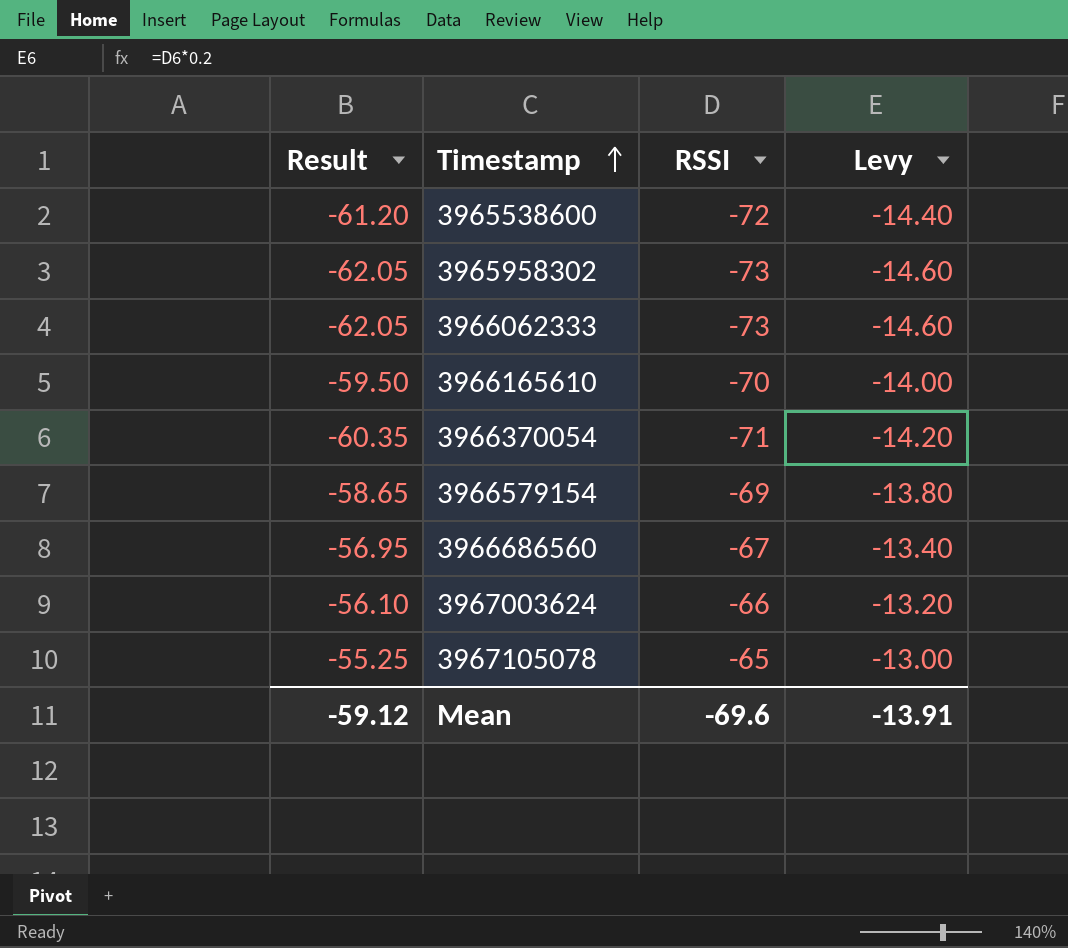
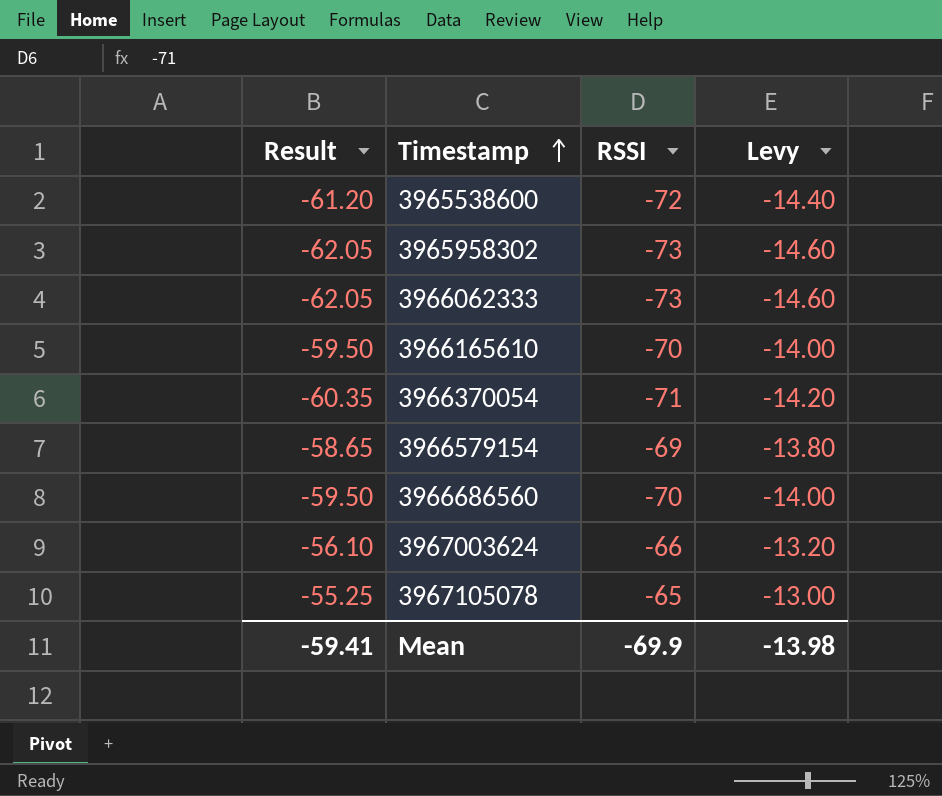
3966686560 | Result: -56.95 -> -59.50
3966686560 | RSSI: -67 -> -70
3966686560 | Levy: -13.40 -> -14.00
Mean | Result: -59.12 -> -59.41
Mean | RSSI: -69.6 -> -69.9
Mean | Levy: -13.91 -> -13.98

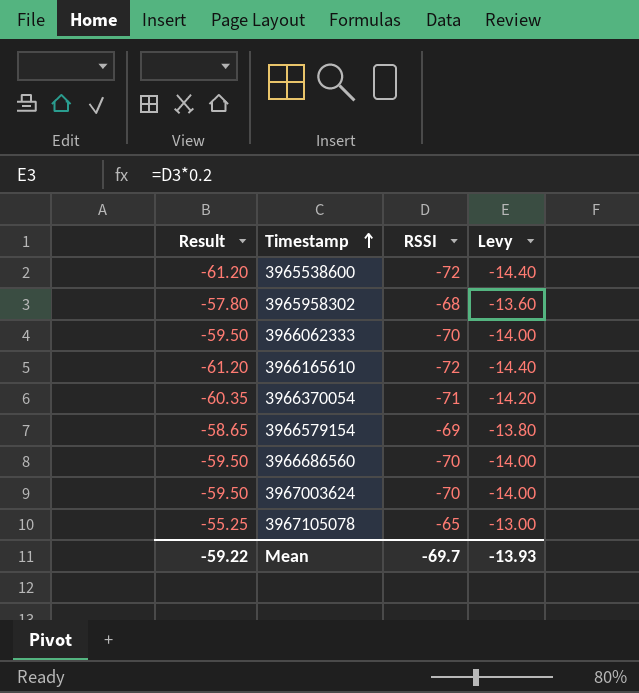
3965958302 | Result: -62.05 -> -57.80
3965958302 | RSSI: -73 -> -68
3965958302 | Levy: -14.60 -> -13.60
3966062333 | Result: -62.05 -> -59.50
3966062333 | RSSI: -73 -> -70
3966062333 | Levy: -14.60 -> -14.00
3966165610 | Result: -59.50 -> -61.20
3966165610 | RSSI: -70 -> -72
3966165610 | Levy: -14.00 -> -14.40
3967003624 | Result: -56.10 -> -59.50
3967003624 | RSSI: -66 -> -70
3967003624 | Levy: -13.20 -> -14.00
Mean | Result: -59.41 -> -59.22
Mean | RSSI: -69.9 -> -69.7
Mean | Levy: -13.98 -> -13.93

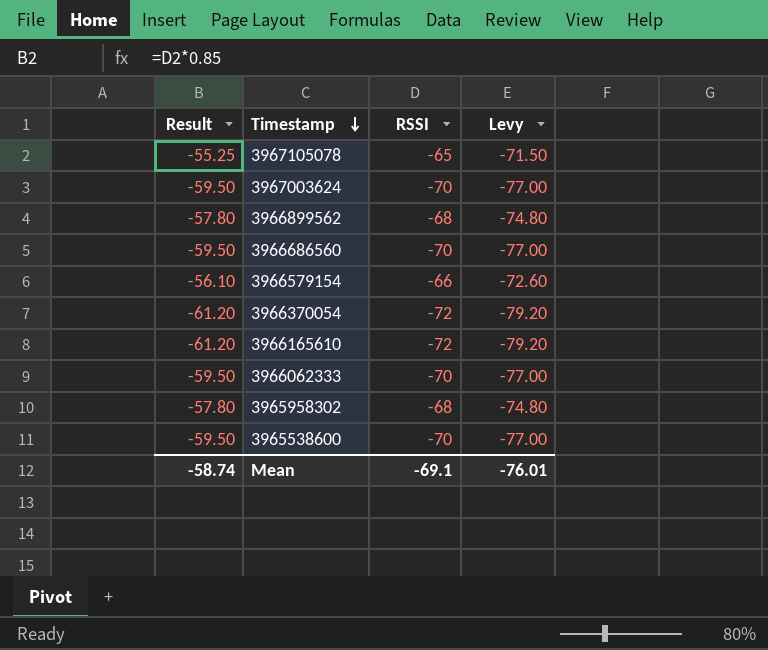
row order: Timestamp ascending -> Timestamp descending
column Levy | formula: [RSSI] * 0.2 -> [RSSI] * 1.1
row 3966899562: none -> -57.80 | -68 | -74.80
3966579154 | Result: -58.65 -> -56.10
3966579154 | RSSI: -69 -> -66
3966370054 | Result: -60.35 -> -61.20
3966370054 | RSSI: -71 -> -72
3965538600 | Result: -61.20 -> -59.50
3965538600 | RSSI: -72 -> -70
Mean | Result: -59.22 -> -58.74
Mean | RSSI: -69.7 -> -69.1
Mean | Levy: -13.93 -> -76.01

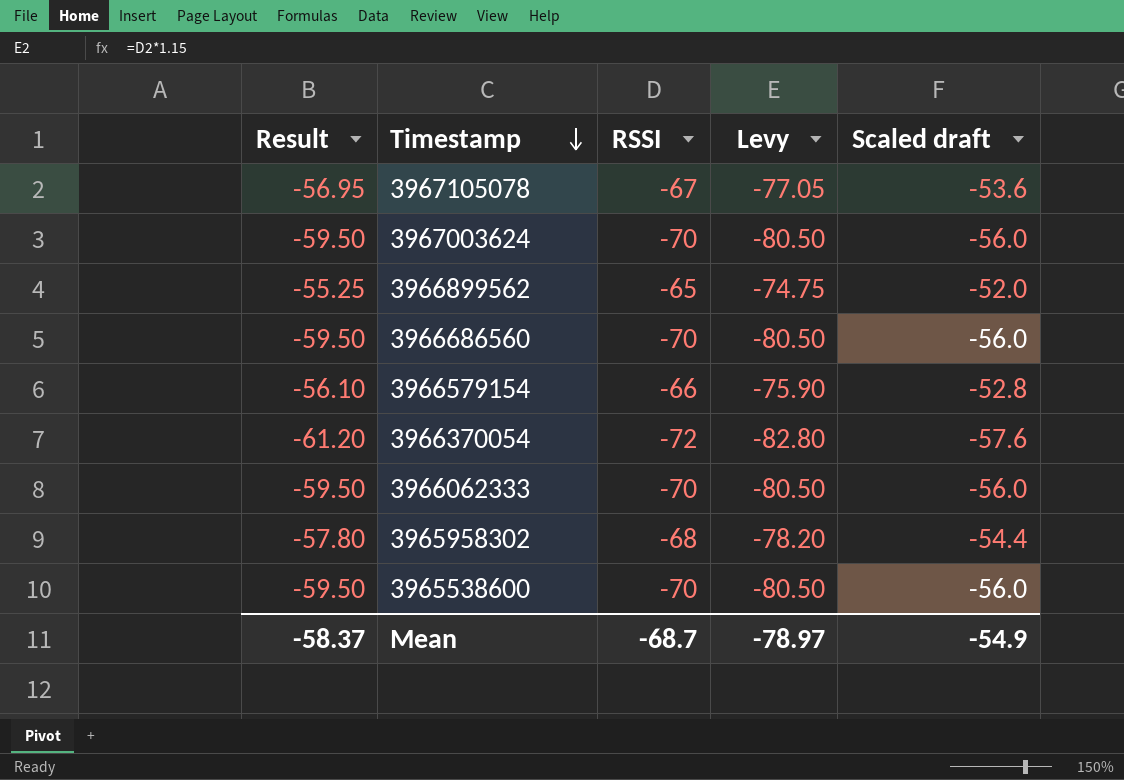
column Levy | formula: [RSSI] * 1.1 -> [RSSI] * 1.15
column Scaled draft | formula: none -> [RSSI] * 0.8
row 3966165610: -61.20 | -72 | -79.20 -> none
3967105078 | Result: -55.25 -> -56.95
3967105078 | RSSI: -65 -> -67
3966899562 | Result: -57.80 -> -55.25
3966899562 | RSSI: -68 -> -65
Mean | Result: -58.74 -> -58.37
Mean | RSSI: -69.1 -> -68.7
Mean | Levy: -76.01 -> -78.97

